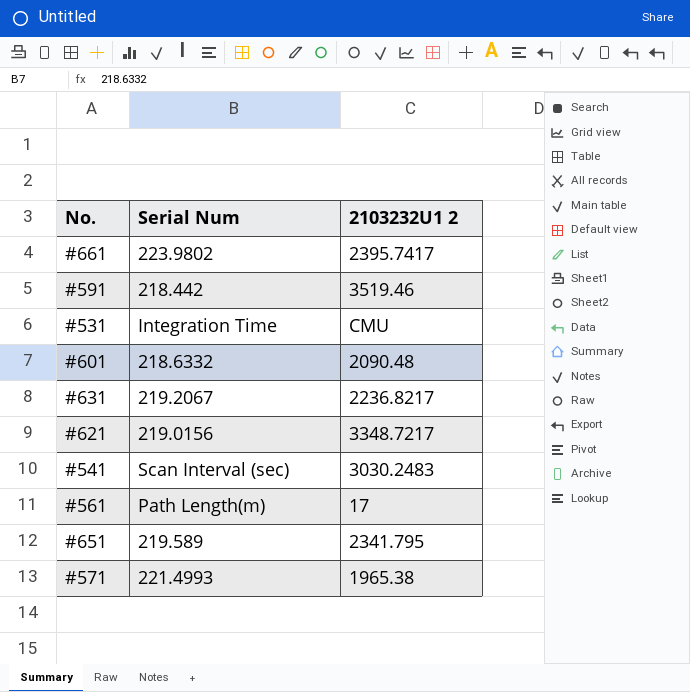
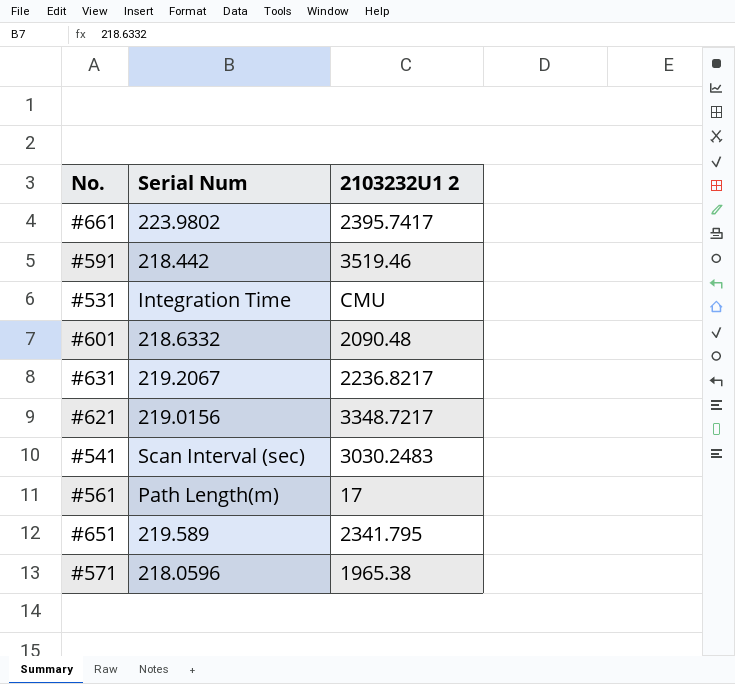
#571 | Serial Num: 221.4993 -> 218.0596

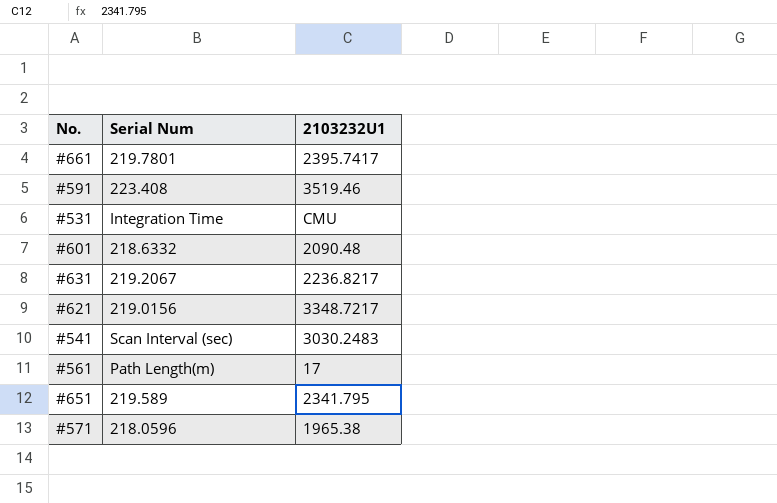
column name: 2103232U1 2 -> 2103232U1
#661 | Serial Num: 223.9802 -> 219.7801
#591 | Serial Num: 218.442 -> 223.408

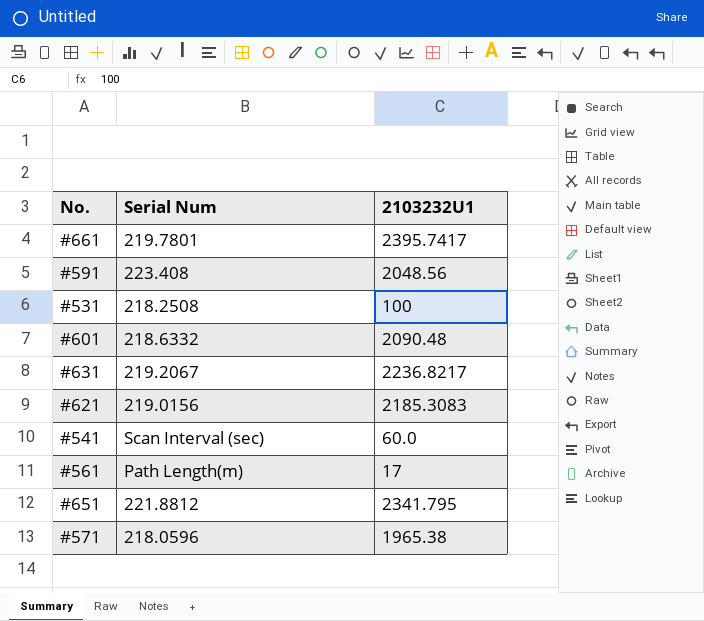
#591 | 2103232U1: 3519.46 -> 2048.56
#531 | Serial Num: Integration Time -> 218.2508
#531 | 2103232U1: CMU -> 100
#621 | 2103232U1: 3348.7217 -> 2185.3083
#541 | 2103232U1: 3030.2483 -> 60.0
#651 | Serial Num: 219.589 -> 221.8812

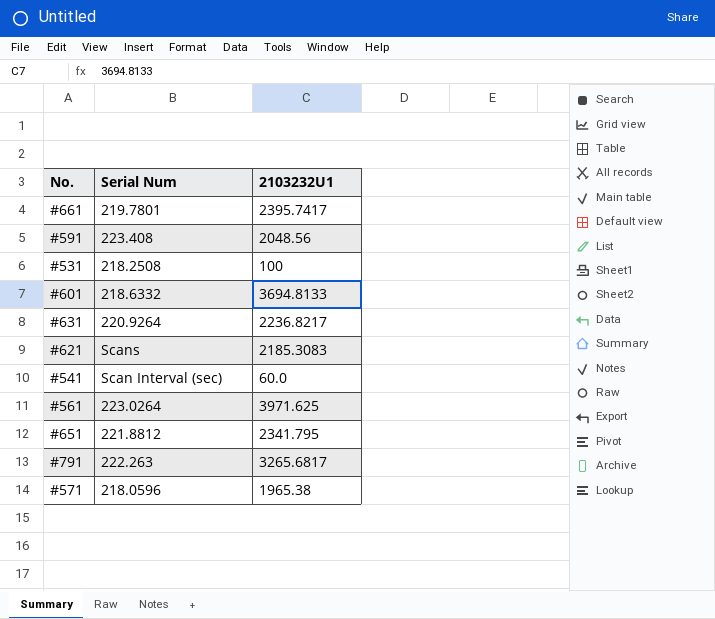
#601 | 2103232U1: 2090.48 -> 3694.8133
#631 | Serial Num: 219.2067 -> 220.9264
#621 | Serial Num: 219.0156 -> Scans
#561 | Serial Num: Path Length(m) -> 223.0264
#561 | 2103232U1: 17 -> 3971.625
row #791: none -> 222.263 | 3265.6817

